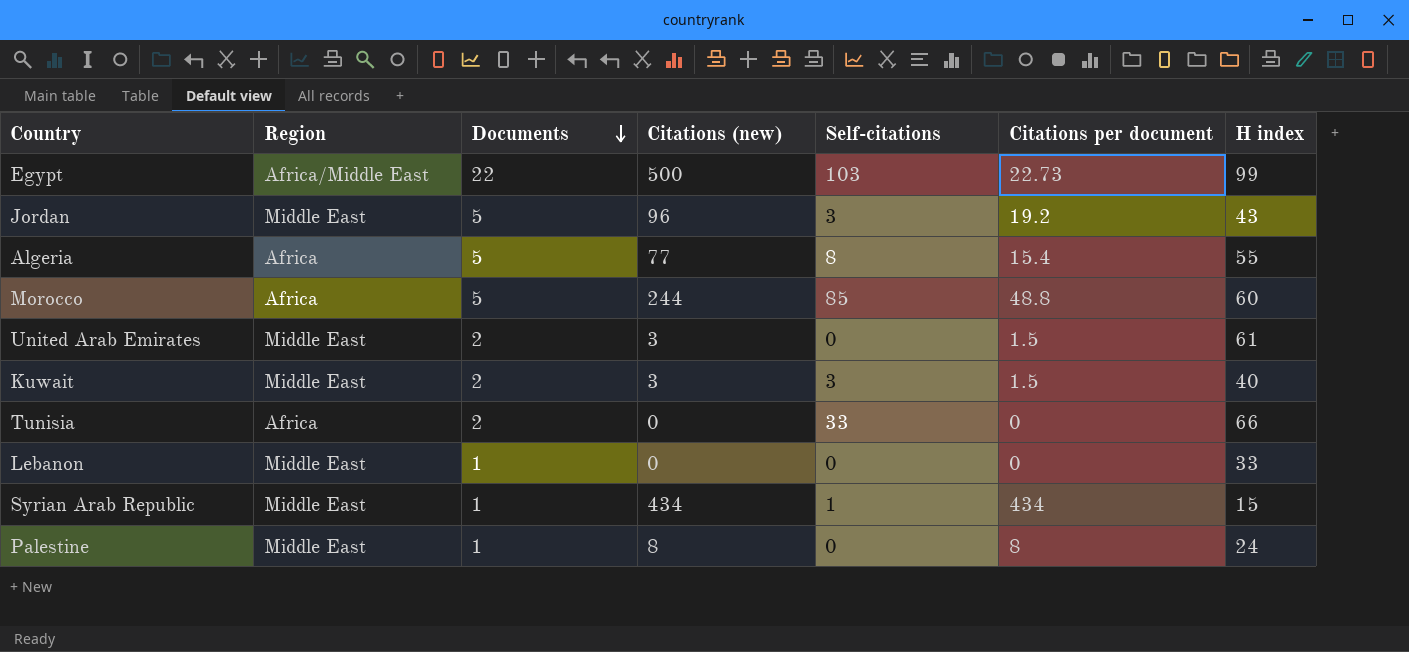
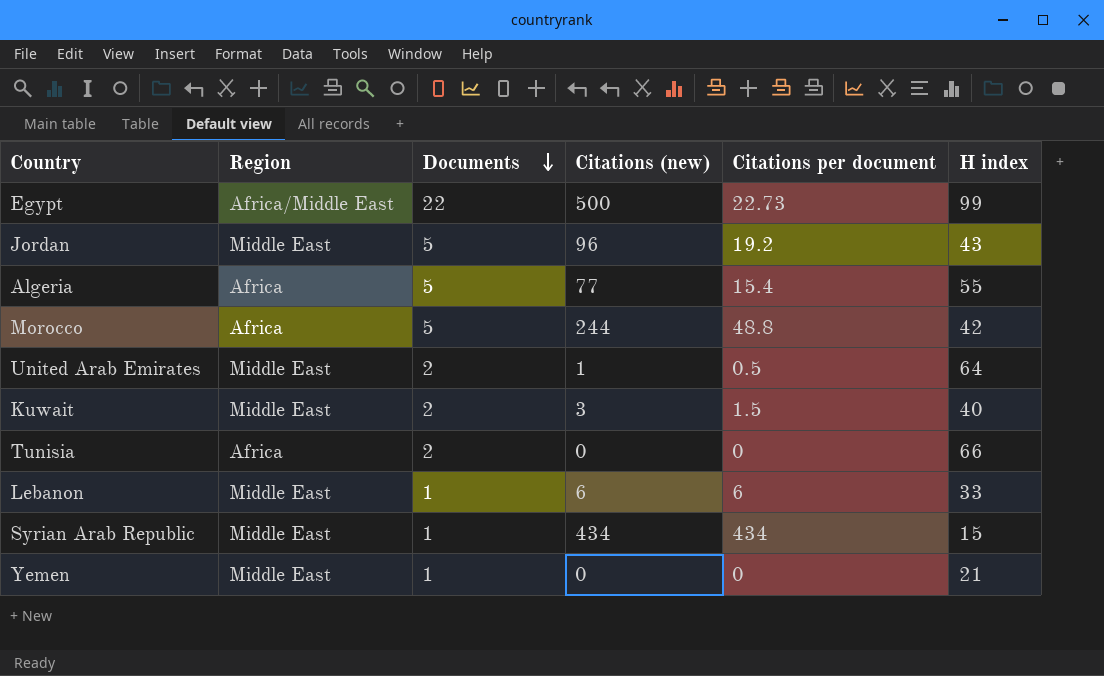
column Self-citations | position: 5 -> none
row Palestine: Middle East | 1 | 8 | 0 | 8 | 24 -> none
Morocco | H index: 60 -> 42
United Arab Emirates | Citations (new): 3 -> 1
United Arab Emirates | Citations per document: 1.5 -> 0.5
United Arab Emirates | H index: 61 -> 64
Lebanon | Citations (new): 0 -> 6
Lebanon | Citations per document: 0 -> 6
row Yemen: none -> Middle East | 1 | 0 | 0 | 21

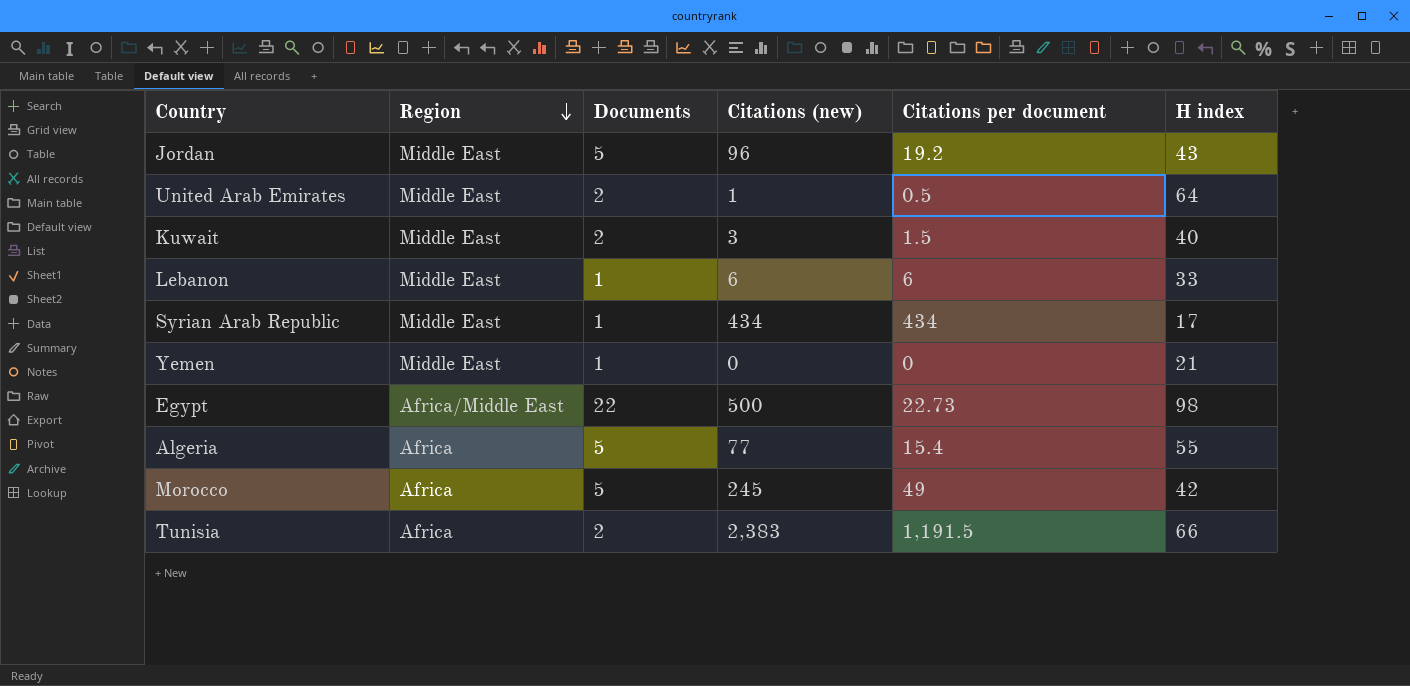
row order: Documents descending -> Region descending
Syrian Arab Republic | H index: 15 -> 17
Egypt | H index: 99 -> 98
Morocco | Citations (new): 244 -> 245
Morocco | Citations per document: 48.8 -> 49
Tunisia | Citations (new): 0 -> 2,383
Tunisia | Citations per document: 0 -> 1,191.5

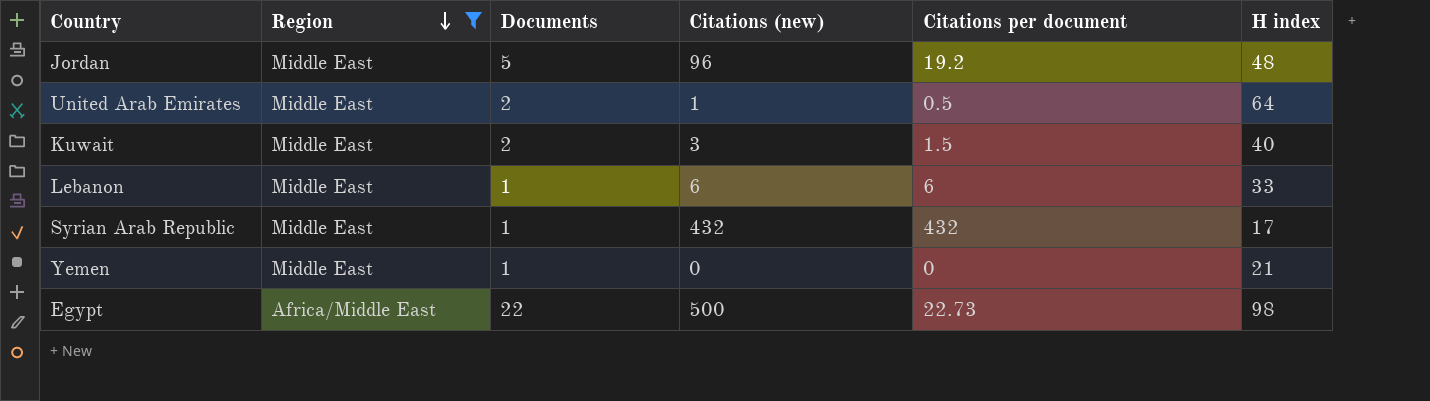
filter: none -> Region != Africa
Jordan | H index: 43 -> 48
Syrian Arab Republic | Citations (new): 434 -> 432
Syrian Arab Republic | Citations per document: 434 -> 432

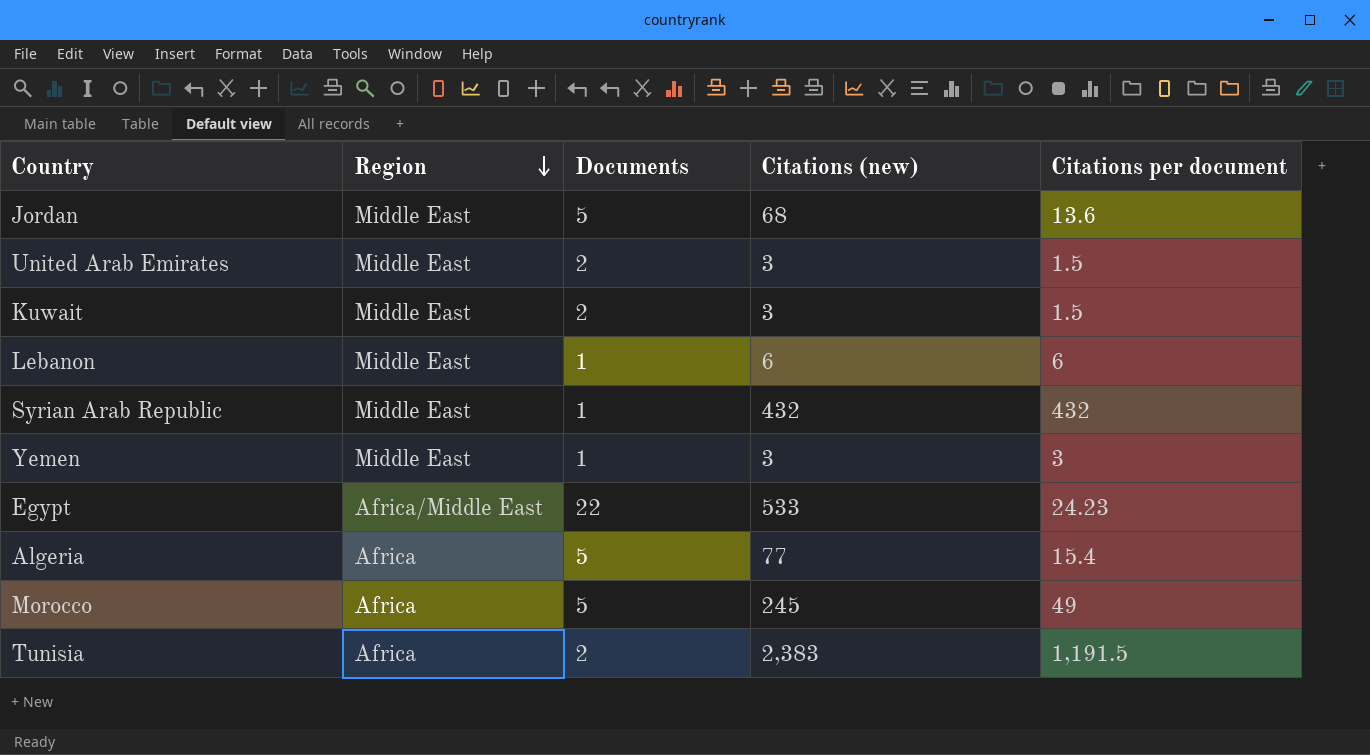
filter: Region != Africa -> none
column H index | position: 6 -> none
Jordan | Citations (new): 96 -> 68
Jordan | Citations per document: 19.2 -> 13.6
United Arab Emirates | Citations (new): 1 -> 3
United Arab Emirates | Citations per document: 0.5 -> 1.5
Yemen | Citations (new): 0 -> 3
Yemen | Citations per document: 0 -> 3
Egypt | Citations (new): 500 -> 533
Egypt | Citations per document: 22.73 -> 24.23

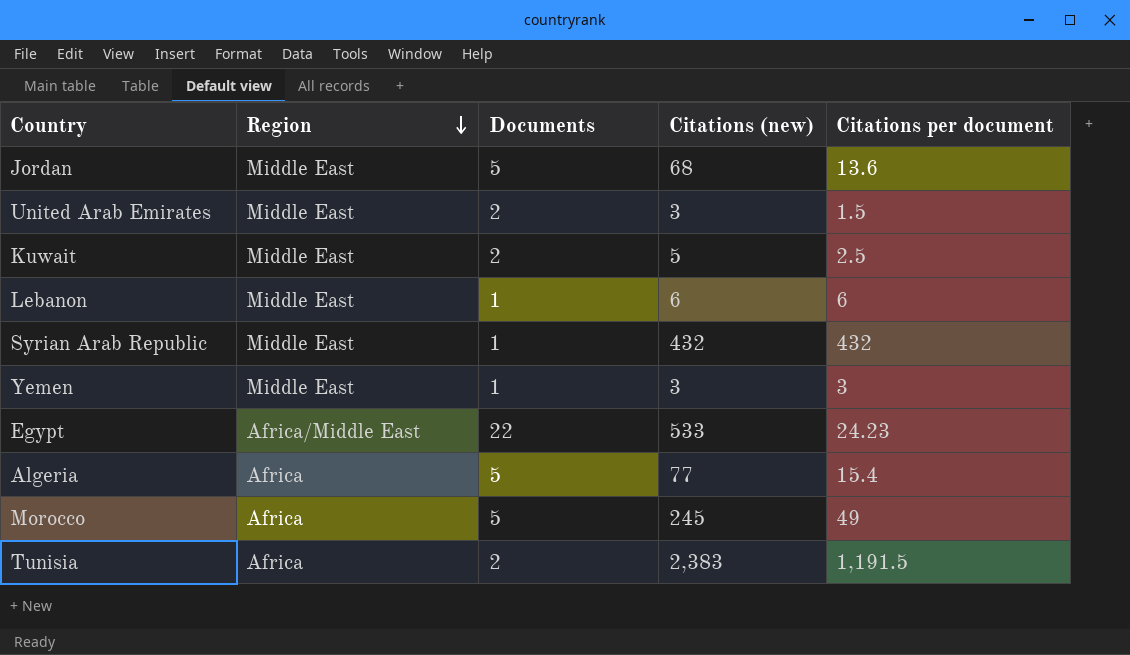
Kuwait | Citations (new): 3 -> 5
Kuwait | Citations per document: 1.5 -> 2.5

